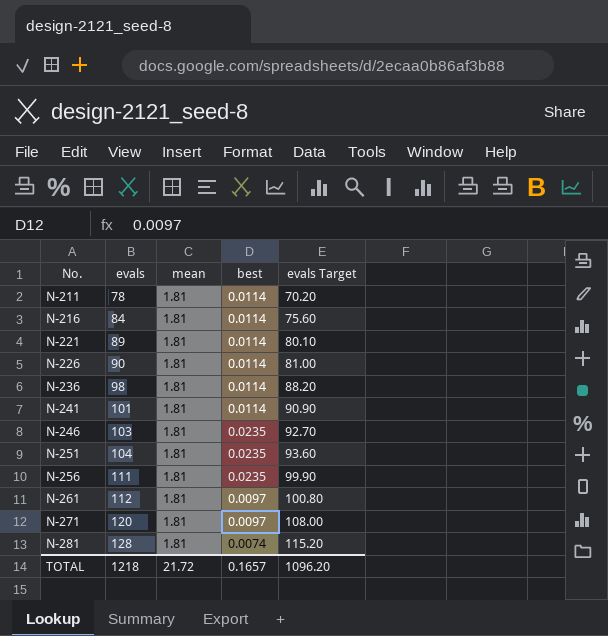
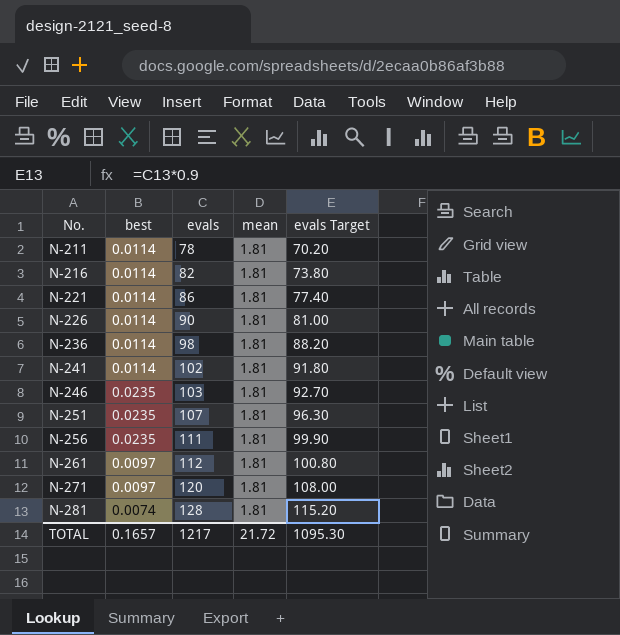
column best | position: 4 -> 2
N-216 | evals: 84 -> 82
N-216 | evals Target: 75.60 -> 73.80
N-221 | evals: 89 -> 86
N-221 | evals Target: 80.10 -> 77.40
N-241 | evals: 101 -> 102
N-241 | evals Target: 90.90 -> 91.80
N-251 | evals: 104 -> 107
N-251 | evals Target: 93.60 -> 96.30
TOTAL | evals: 1218 -> 1217
TOTAL | evals Target: 1096.20 -> 1095.30

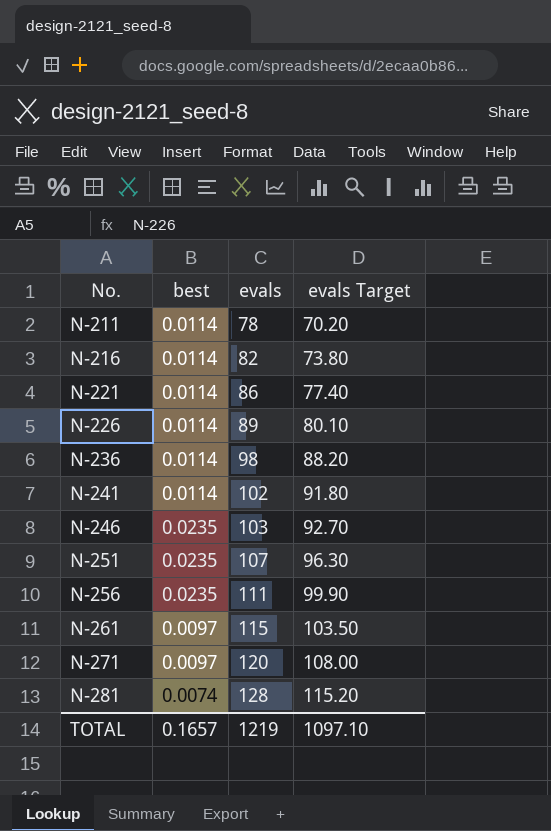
column mean | position: 4 -> none
N-226 | evals: 90 -> 89
N-226 | evals Target: 81.00 -> 80.10
N-261 | evals: 112 -> 115
N-261 | evals Target: 100.80 -> 103.50
TOTAL | evals: 1217 -> 1219
TOTAL | evals Target: 1095.30 -> 1097.10

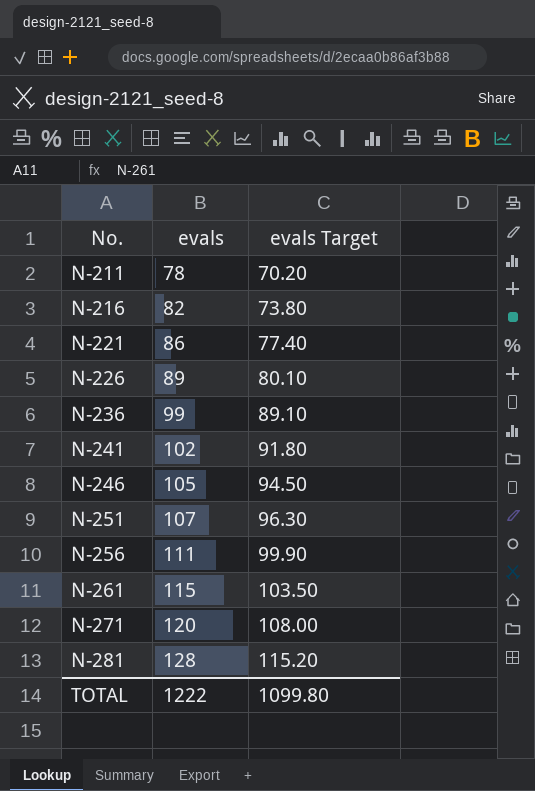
column best | position: 2 -> none
N-236 | evals: 98 -> 99
N-236 | evals Target: 88.20 -> 89.10
N-246 | evals: 103 -> 105
N-246 | evals Target: 92.70 -> 94.50
TOTAL | evals: 1219 -> 1222
TOTAL | evals Target: 1097.10 -> 1099.80

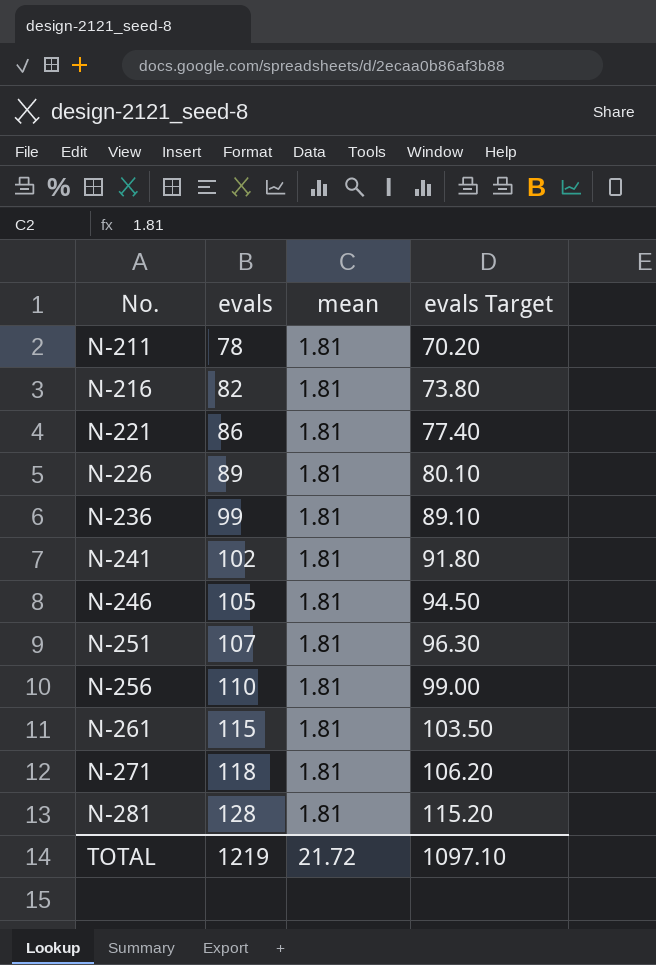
column mean | position: none -> 3
N-256 | evals: 111 -> 110
N-256 | evals Target: 99.90 -> 99.00
N-271 | evals: 120 -> 118
N-271 | evals Target: 108.00 -> 106.20
TOTAL | evals: 1222 -> 1219
TOTAL | evals Target: 1099.80 -> 1097.10

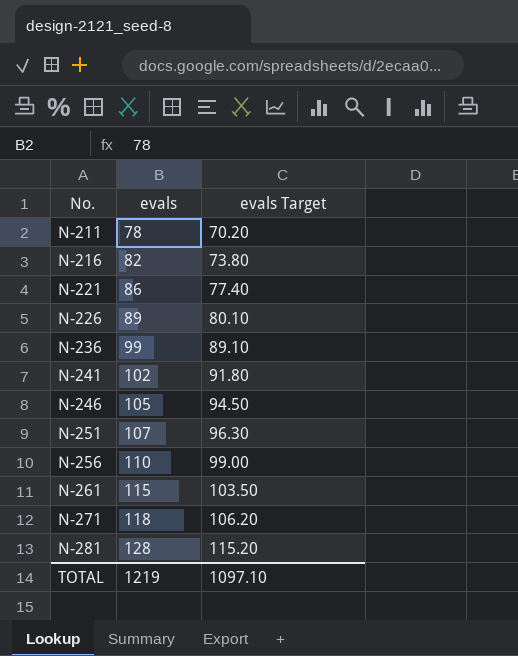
column mean | position: 3 -> none

